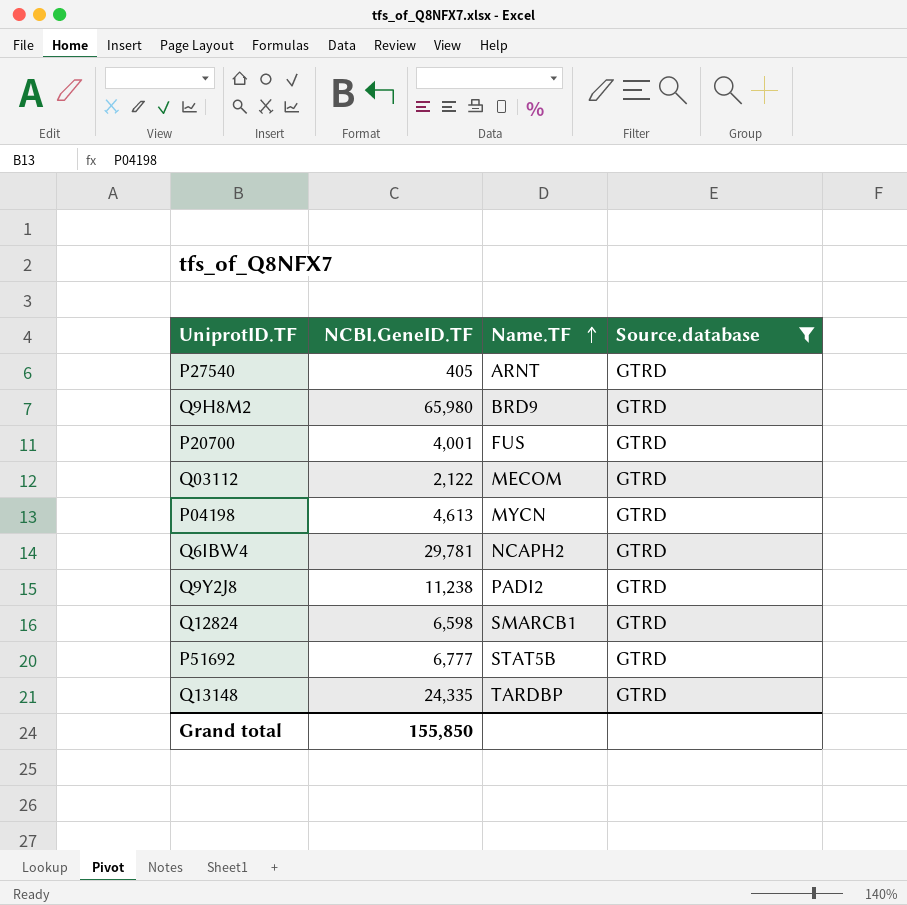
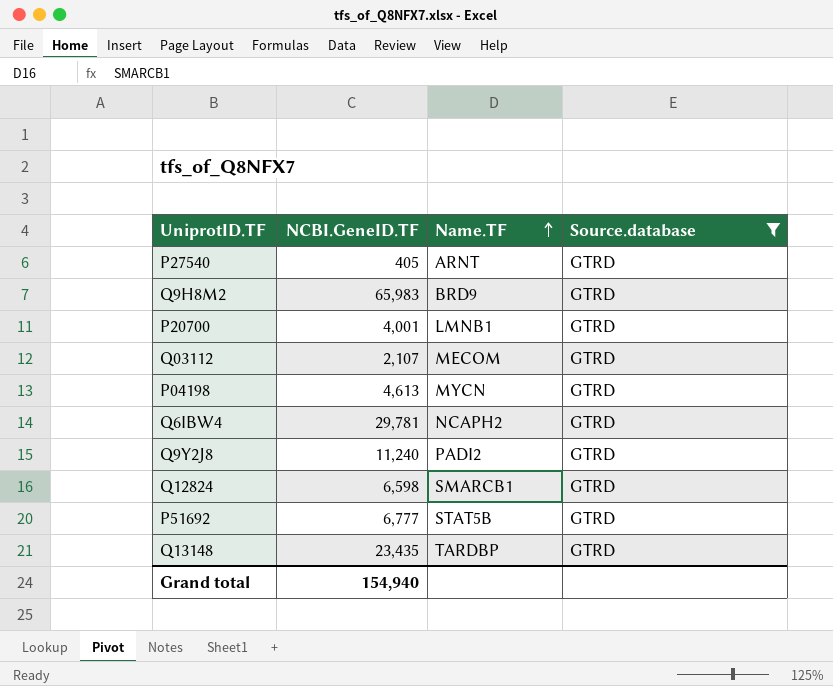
Q9H8M2 | NCBI.GeneID.TF: 65,980 -> 65,983
P20700 | Name.TF: FUS -> LMNB1
Q03112 | NCBI.GeneID.TF: 2,122 -> 2,107
Q9Y2J8 | NCBI.GeneID.TF: 11,238 -> 11,240
Q13148 | NCBI.GeneID.TF: 24,335 -> 23,435
Grand total | NCBI.GeneID.TF: 155,850 -> 154,940

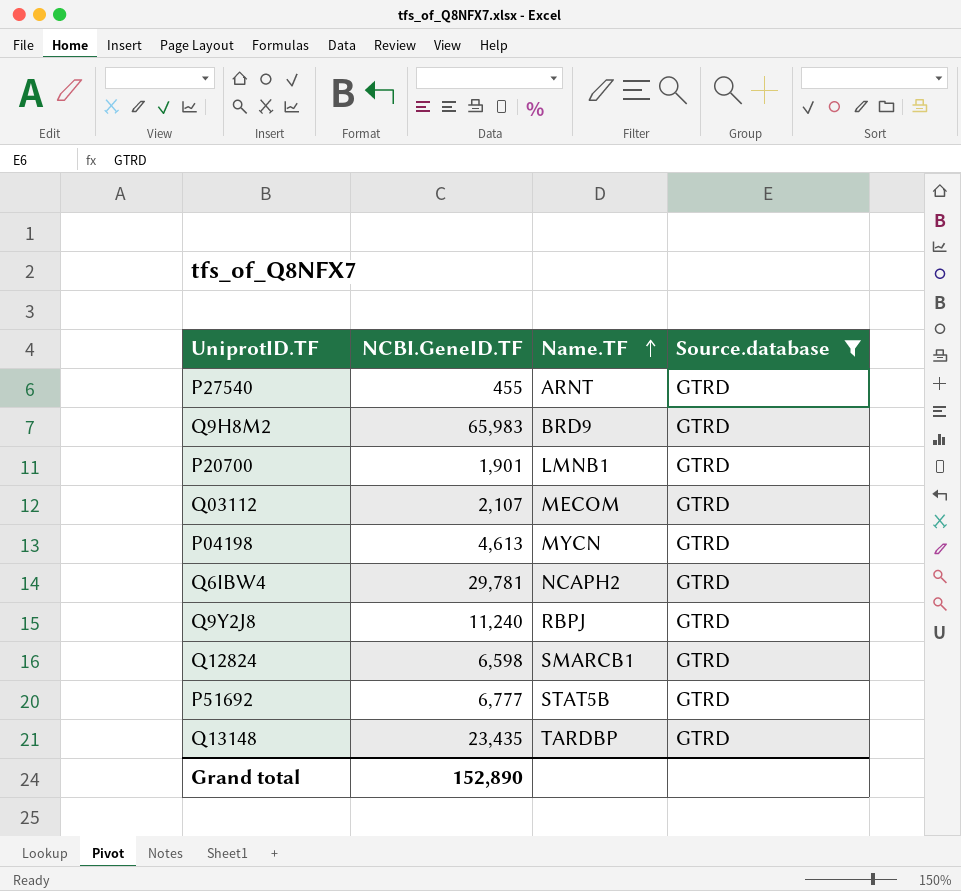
P27540 | NCBI.GeneID.TF: 405 -> 455
P20700 | NCBI.GeneID.TF: 4,001 -> 1,901
Q9Y2J8 | Name.TF: PADI2 -> RBPJ
Grand total | NCBI.GeneID.TF: 154,940 -> 152,890

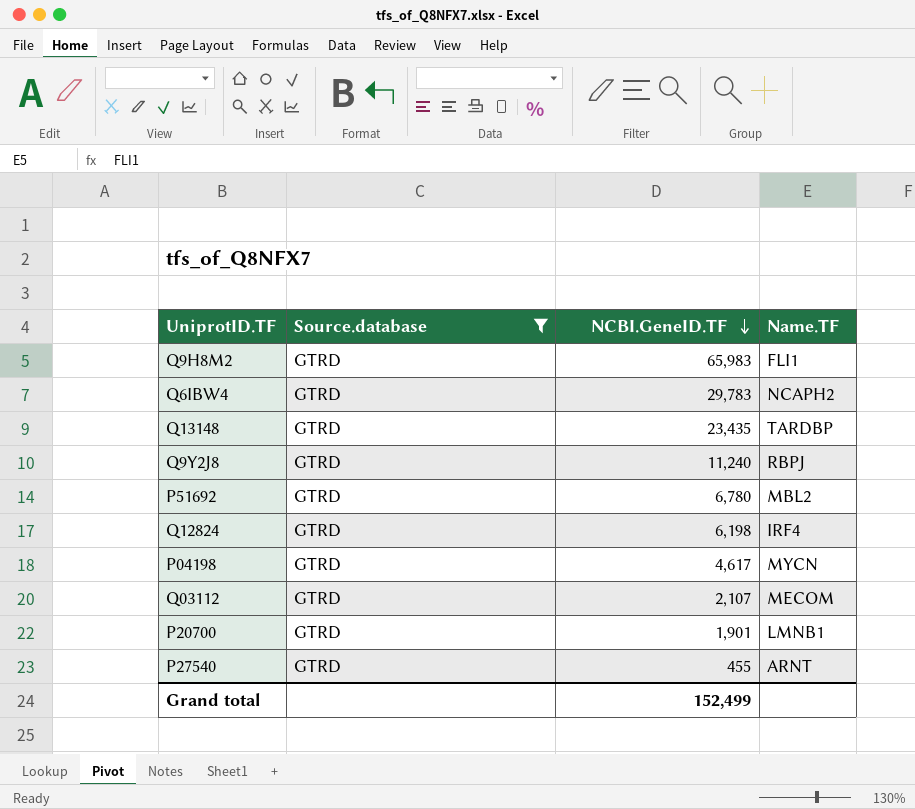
row order: Name.TF ascending -> NCBI.GeneID.TF descending
column Source.database | position: 4 -> 2
Q9H8M2 | Name.TF: BRD9 -> FLI1
Q6IBW4 | NCBI.GeneID.TF: 29,781 -> 29,783
P51692 | NCBI.GeneID.TF: 6,777 -> 6,780
P51692 | Name.TF: STAT5B -> MBL2
Q12824 | NCBI.GeneID.TF: 6,598 -> 6,198
Q12824 | Name.TF: SMARCB1 -> IRF4
P04198 | NCBI.GeneID.TF: 4,613 -> 4,617
Grand total | NCBI.GeneID.TF: 152,890 -> 152,499

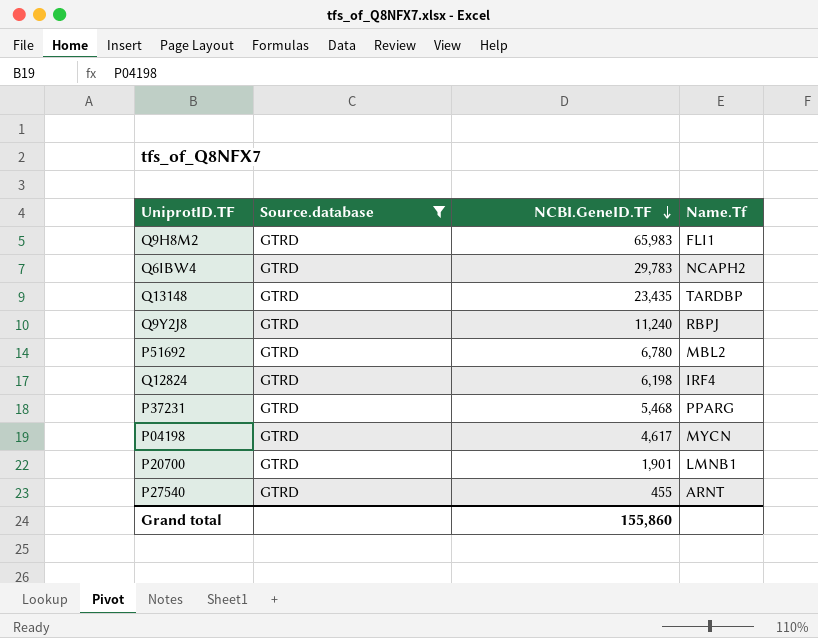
column name: Name.TF -> Name.Tf
row Q03112: GTRD | 2,107 | MECOM -> none
row P37231: none -> GTRD | 5,468 | PPARG
Grand total | NCBI.GeneID.TF: 152,499 -> 155,860

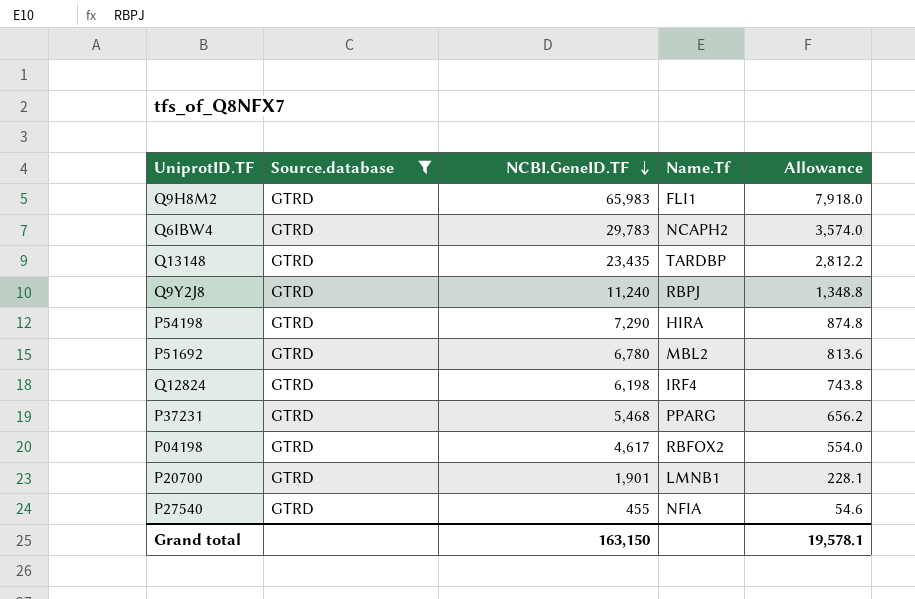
column Allowance | formula: none -> [NCBI.GeneID.TF] * 0.12
row P54198: none -> GTRD | 7,290 | HIRA | 874.8
P04198 | Name.Tf: MYCN -> RBFOX2
P27540 | Name.Tf: ARNT -> NFIA
Grand total | NCBI.GeneID.TF: 155,860 -> 163,150

